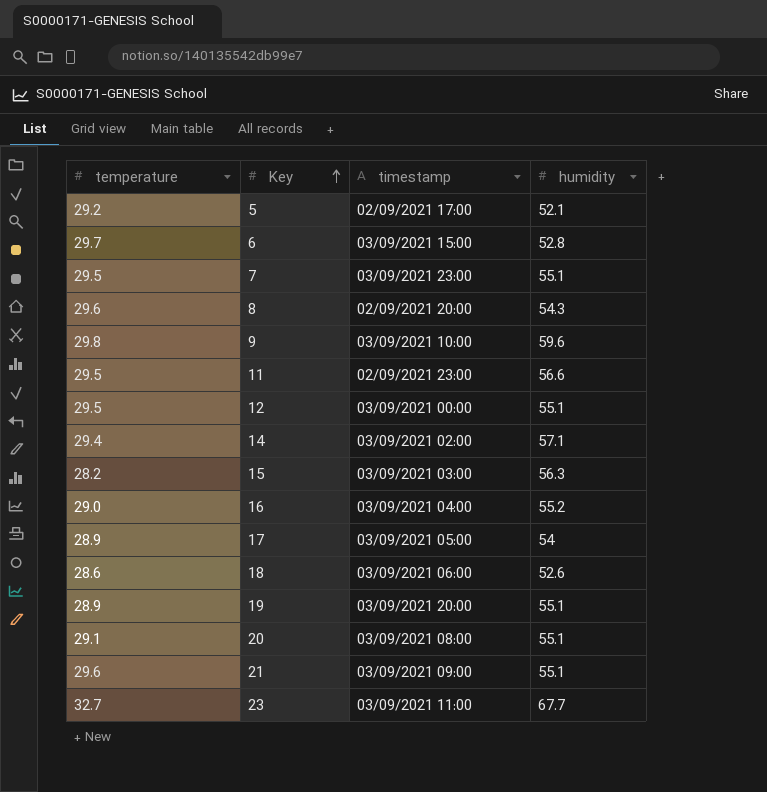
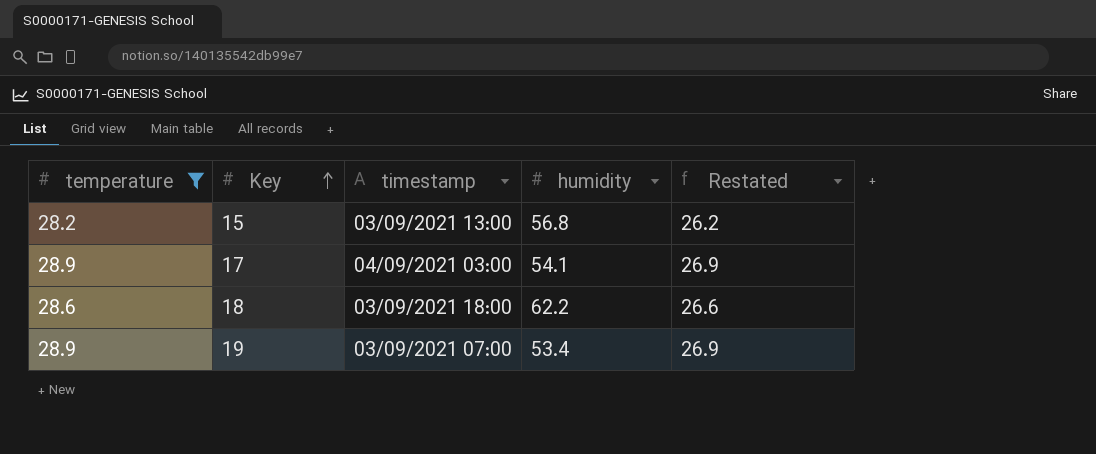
filter: none -> temperature <= 28.9
column Restated | formula: none -> [temperature] - 2
15 | timestamp: 03/09/2021 03:00 -> 03/09/2021 13:00
15 | humidity: 56.3 -> 56.8
17 | timestamp: 03/09/2021 05:00 -> 04/09/2021 03:00
17 | humidity: 54 -> 54.1
18 | timestamp: 03/09/2021 06:00 -> 03/09/2021 18:00
18 | humidity: 52.6 -> 62.2
19 | timestamp: 03/09/2021 20:00 -> 03/09/2021 07:00
19 | humidity: 55.1 -> 53.4

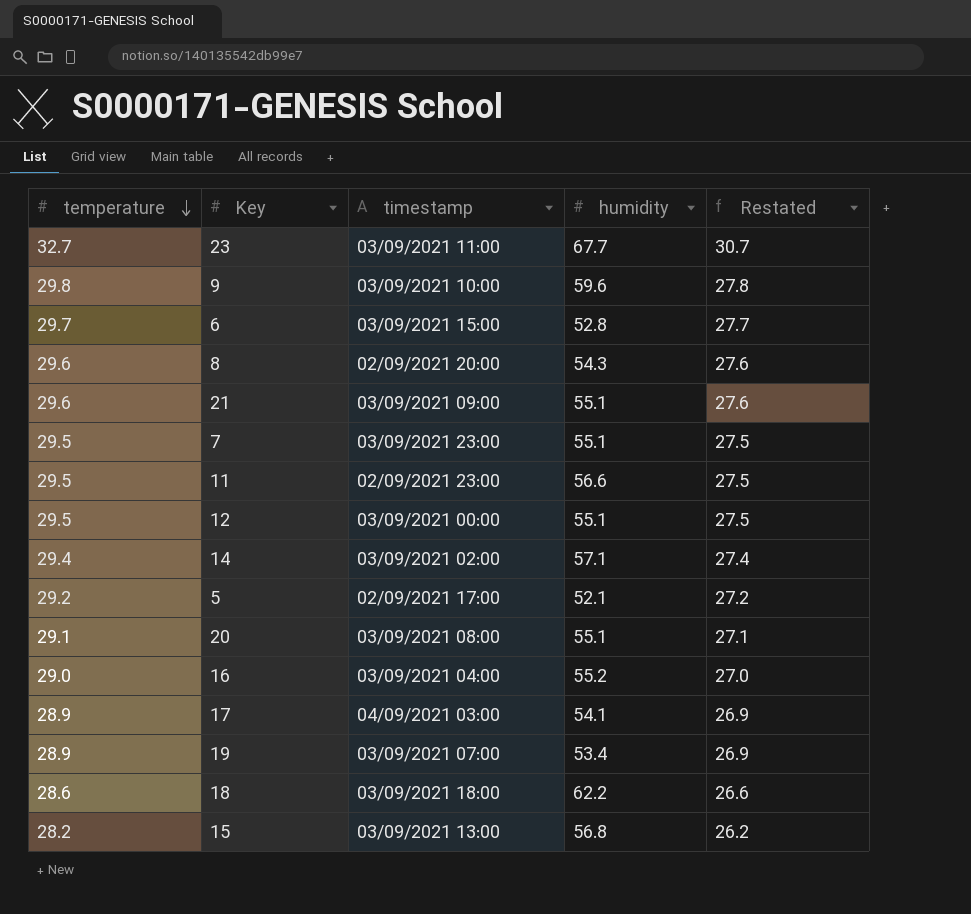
filter: temperature <= 28.9 -> none
row order: Key ascending -> temperature descending

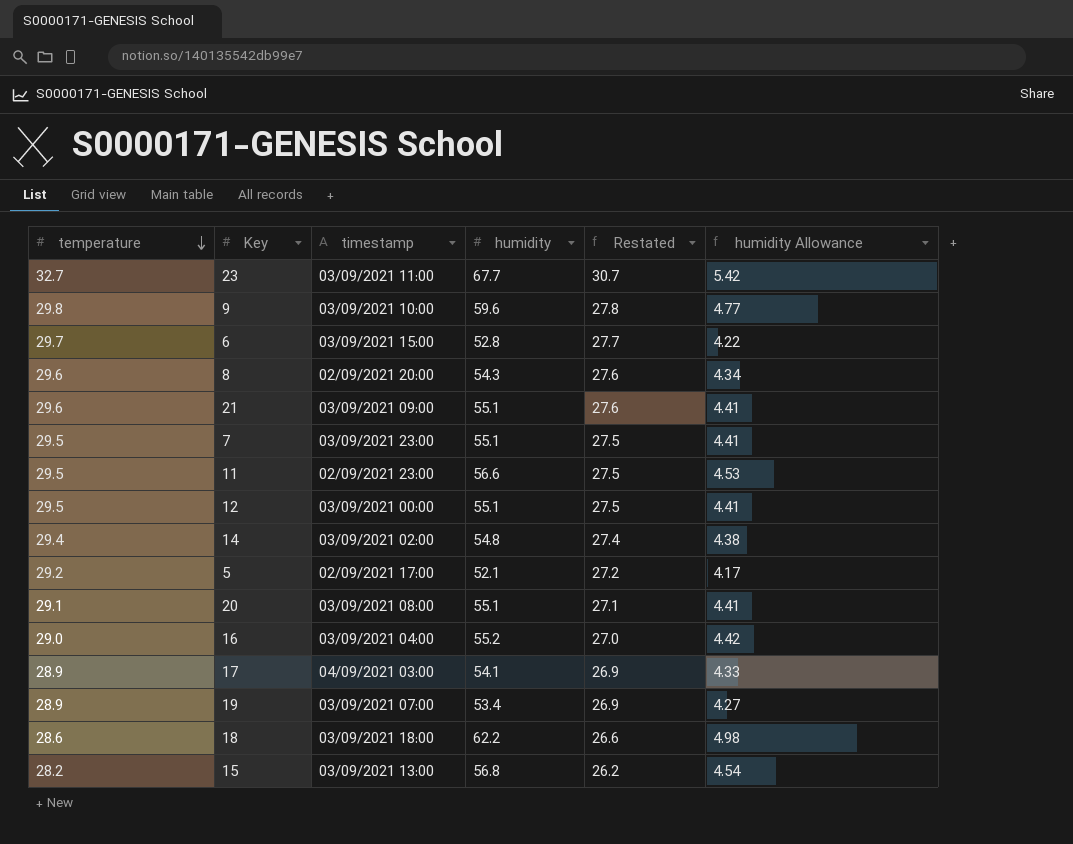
column humidity Allowance | formula: none -> [humidity] * 0.08
14 | humidity: 57.1 -> 54.8

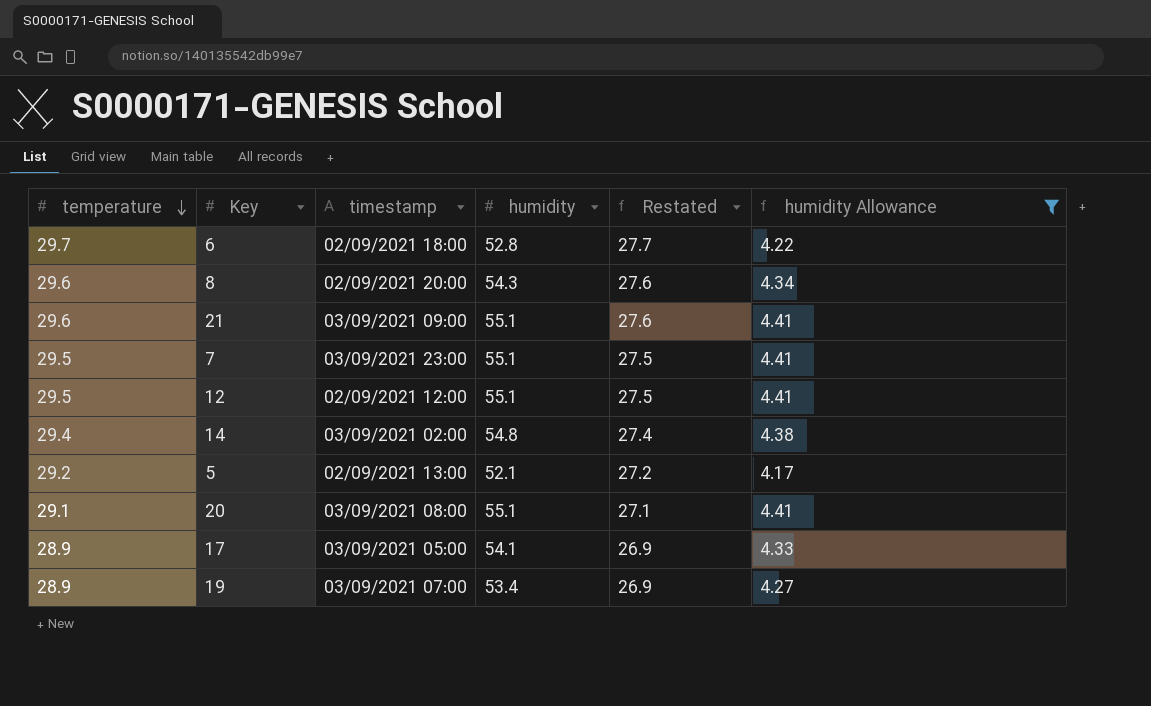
filter: none -> humidity Allowance <= 4.41
6 | timestamp: 03/09/2021 15:00 -> 02/09/2021 18:00
12 | timestamp: 03/09/2021 00:00 -> 02/09/2021 12:00
5 | timestamp: 02/09/2021 17:00 -> 02/09/2021 13:00
17 | timestamp: 04/09/2021 03:00 -> 03/09/2021 05:00

